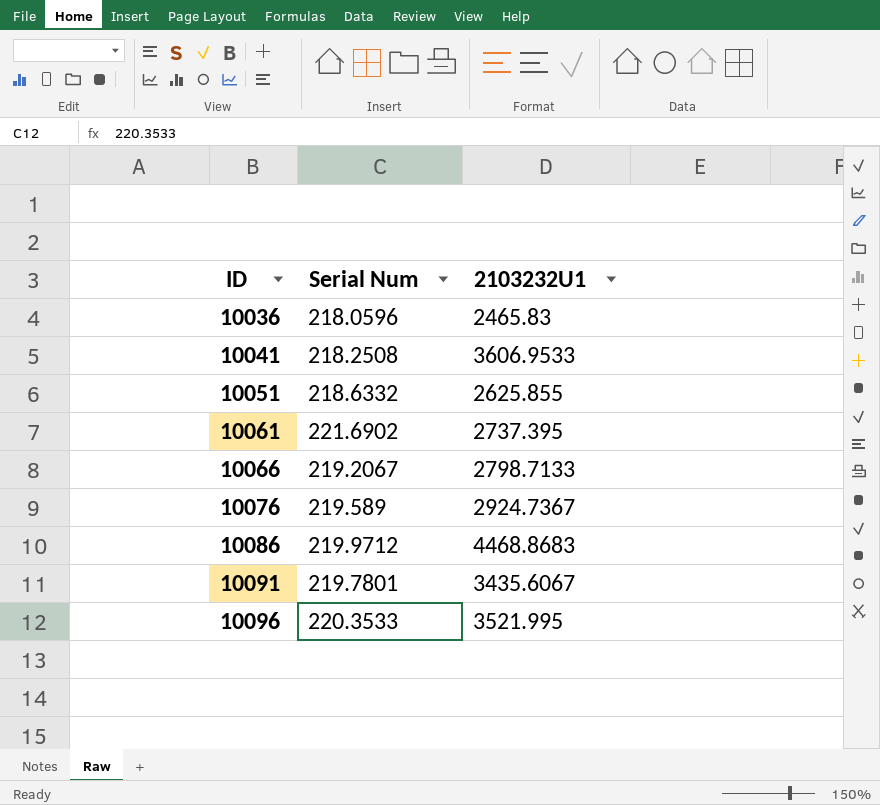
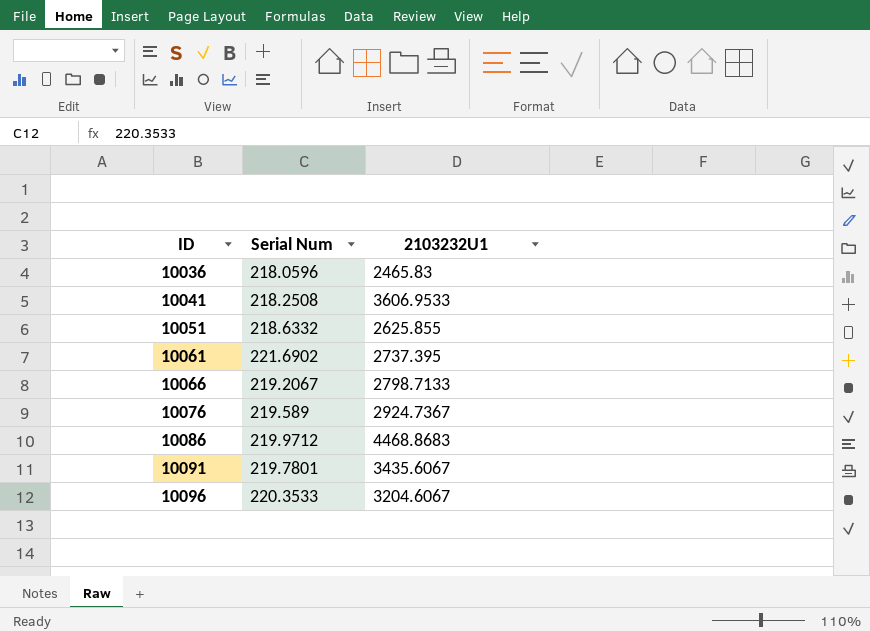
10096 | 2103232U1: 3521.995 -> 3204.6067

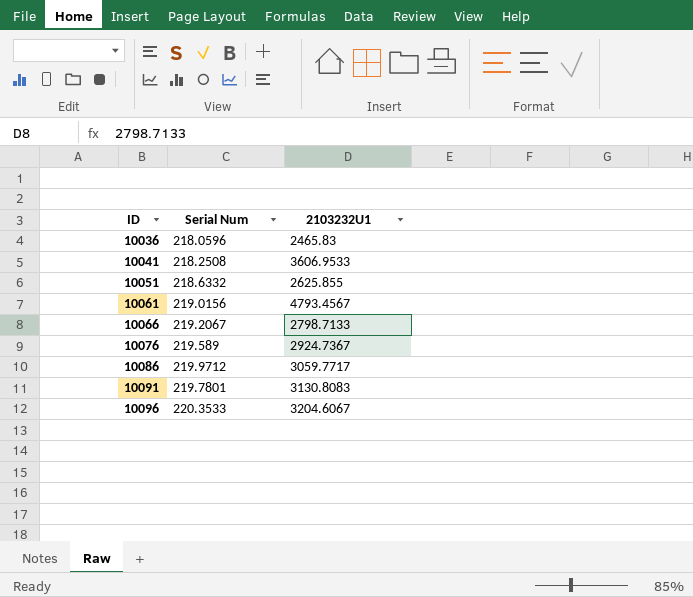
10061 | Serial Num: 221.6902 -> 219.0156
10061 | 2103232U1: 2737.395 -> 4793.4567
10086 | 2103232U1: 4468.8683 -> 3059.7717
10091 | 2103232U1: 3435.6067 -> 3130.8083

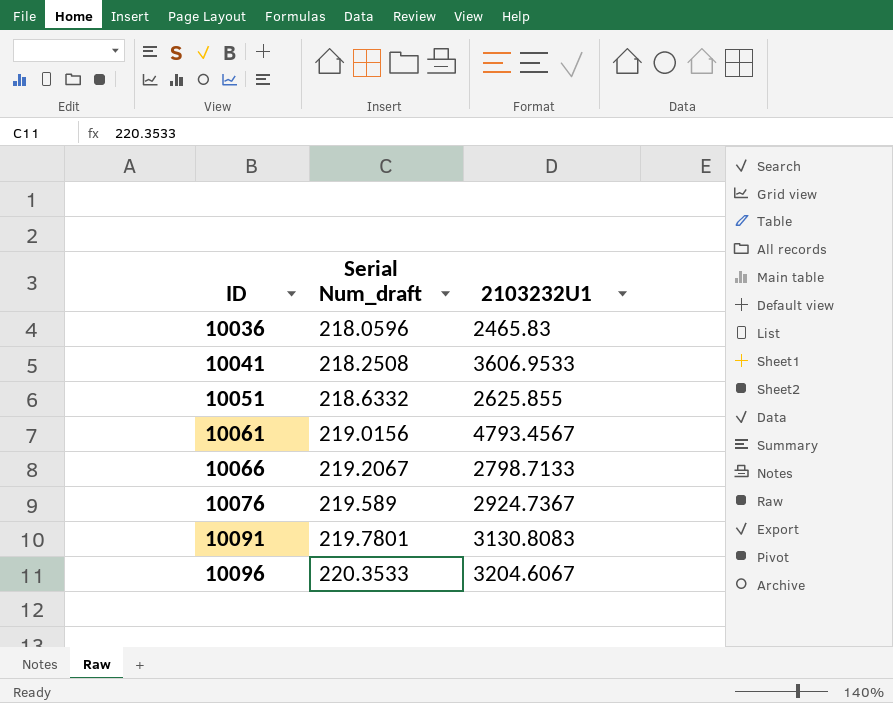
column name: Serial Num -> Serial Num_draft
row 10086: 219.9712 | 3059.7717 -> none

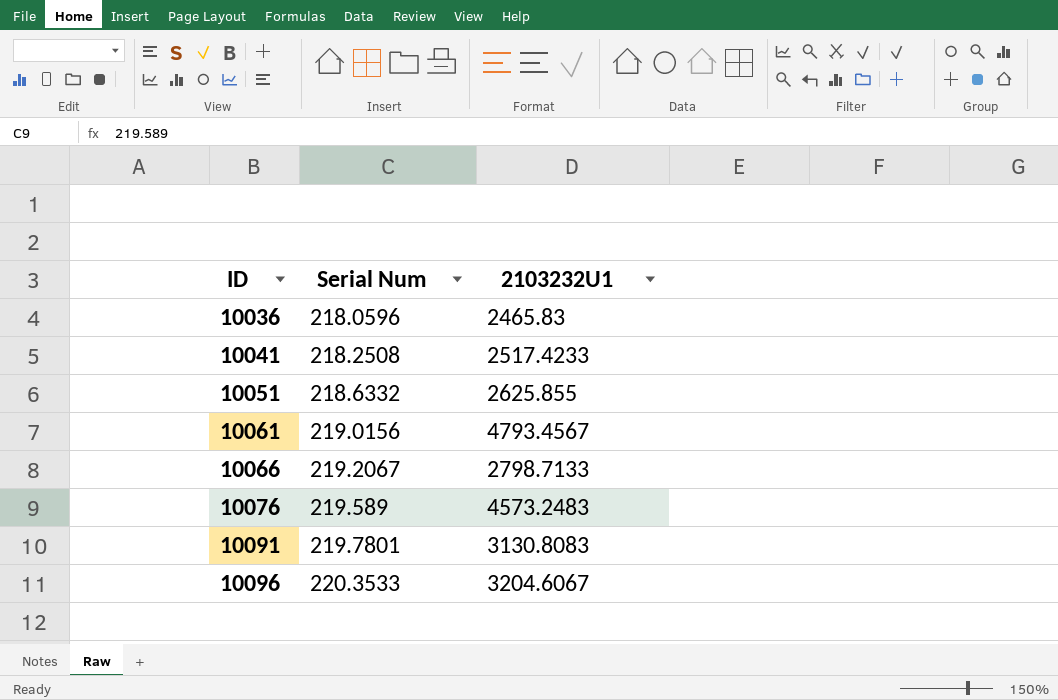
column name: Serial Num_draft -> Serial Num
10041 | 2103232U1: 3606.9533 -> 2517.4233
10076 | 2103232U1: 2924.7367 -> 4573.2483

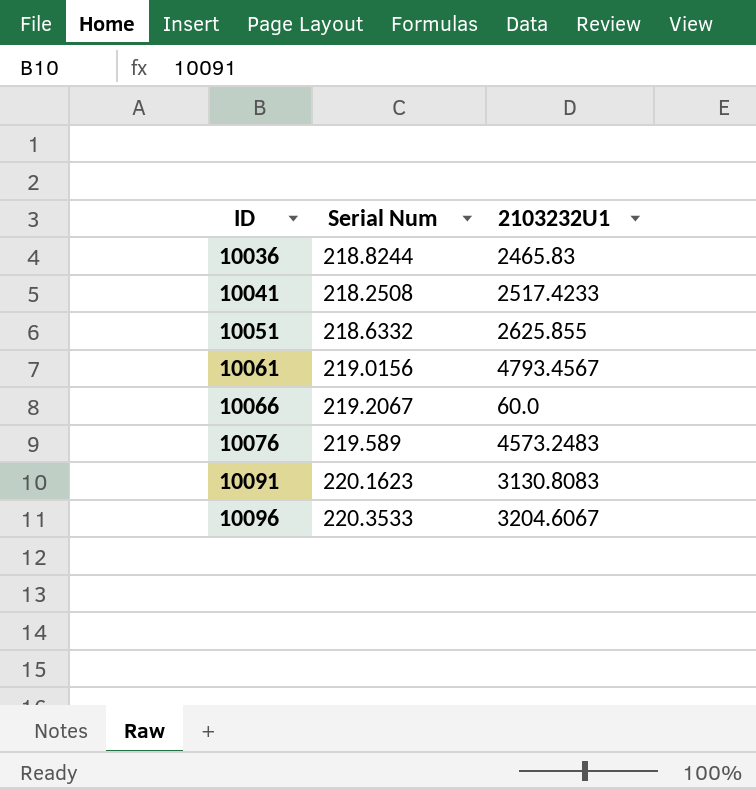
10036 | Serial Num: 218.0596 -> 218.8244
10066 | 2103232U1: 2798.7133 -> 60.0
10091 | Serial Num: 219.7801 -> 220.1623

